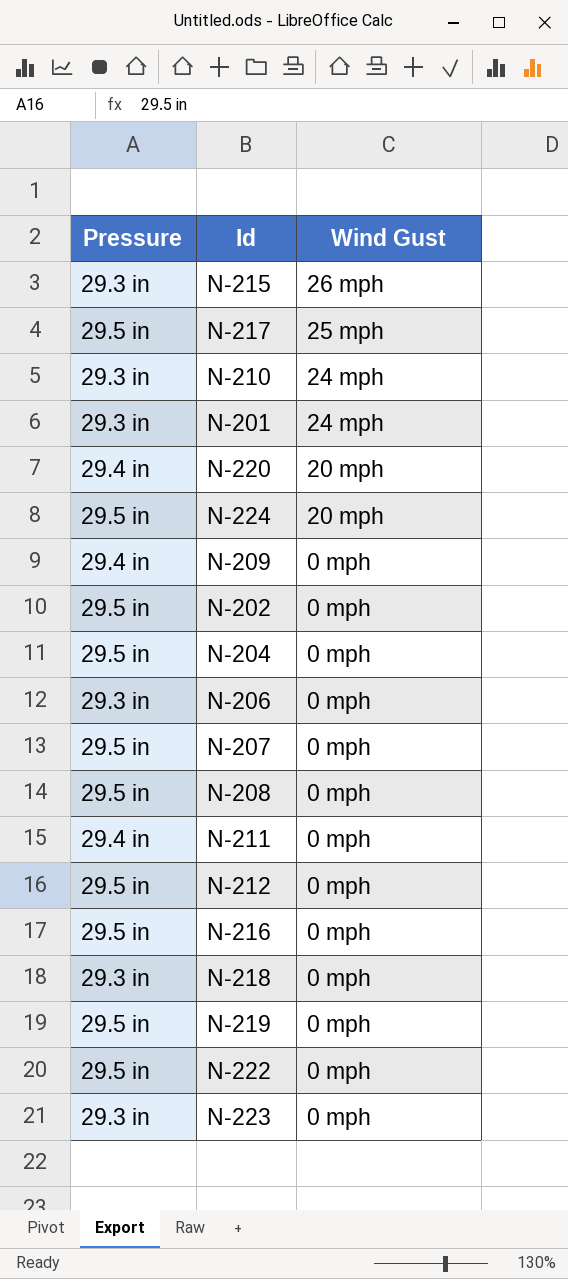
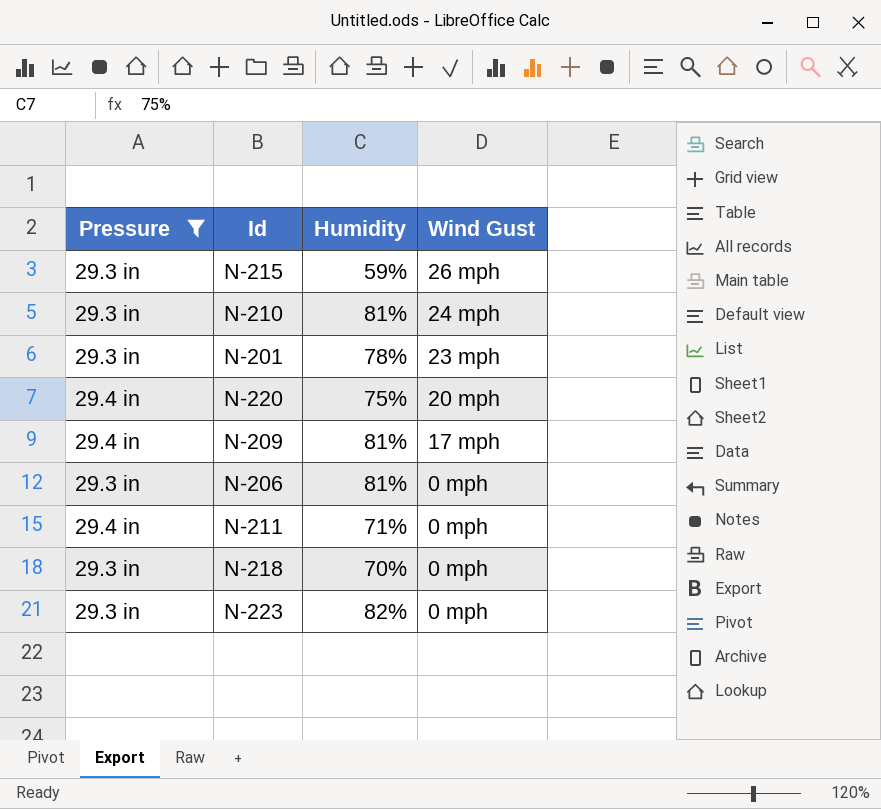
filter: none -> Pressure != 29.5 in
column Humidity | position: none -> 3
N-201 | Wind Gust: 24 mph -> 23 mph
N-209 | Wind Gust: 0 mph -> 17 mph

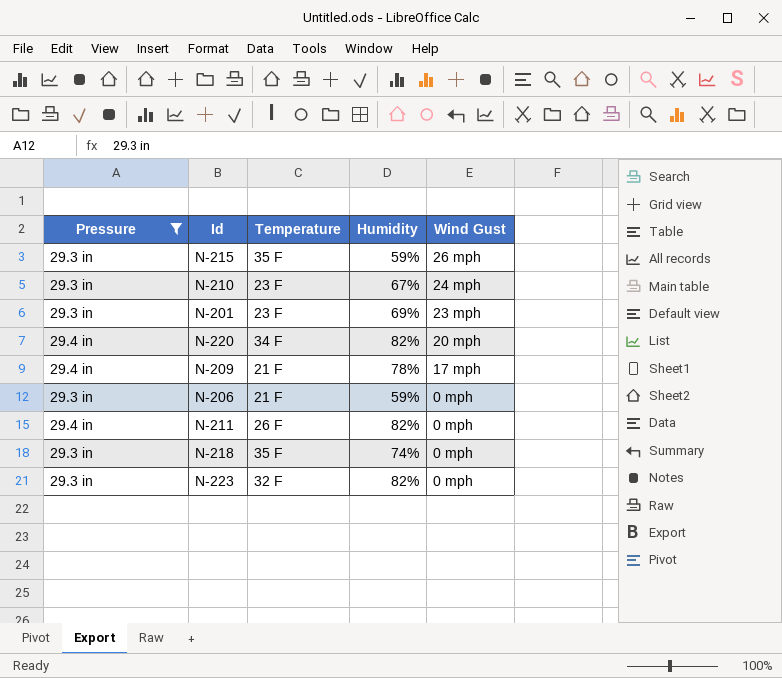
column Temperature | position: none -> 3
N-210 | Humidity: 81% -> 67%
N-201 | Humidity: 78% -> 69%
N-220 | Humidity: 75% -> 82%
N-209 | Humidity: 81% -> 78%
N-206 | Humidity: 81% -> 59%
N-211 | Humidity: 71% -> 82%
N-218 | Humidity: 70% -> 74%

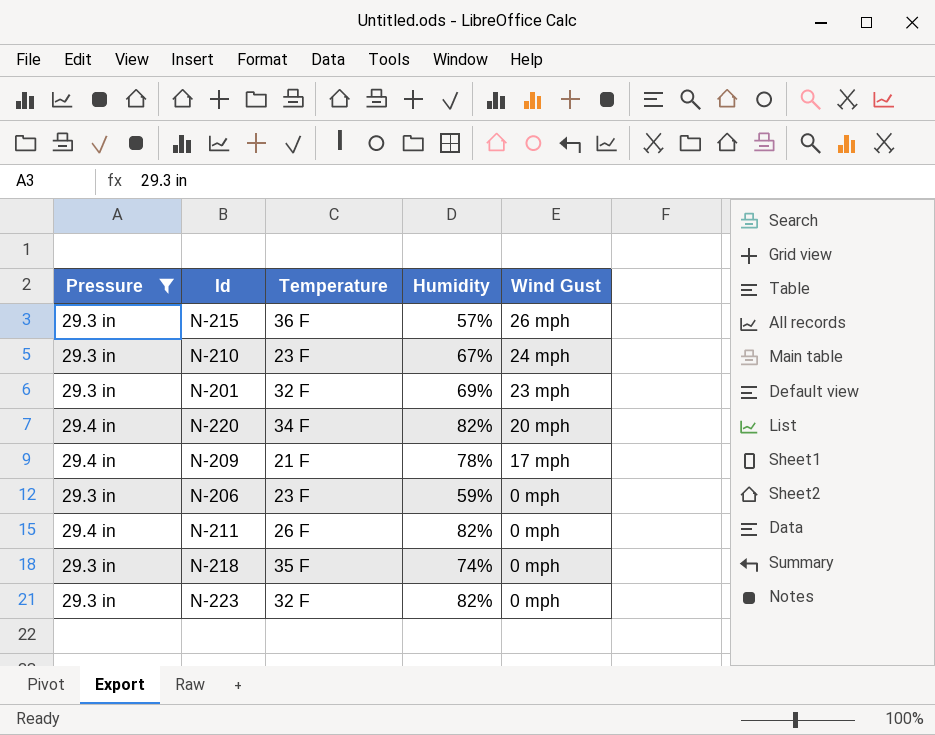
N-215 | Temperature: 35 F -> 36 F
N-215 | Humidity: 59% -> 57%
N-201 | Temperature: 23 F -> 32 F
N-206 | Temperature: 21 F -> 23 F

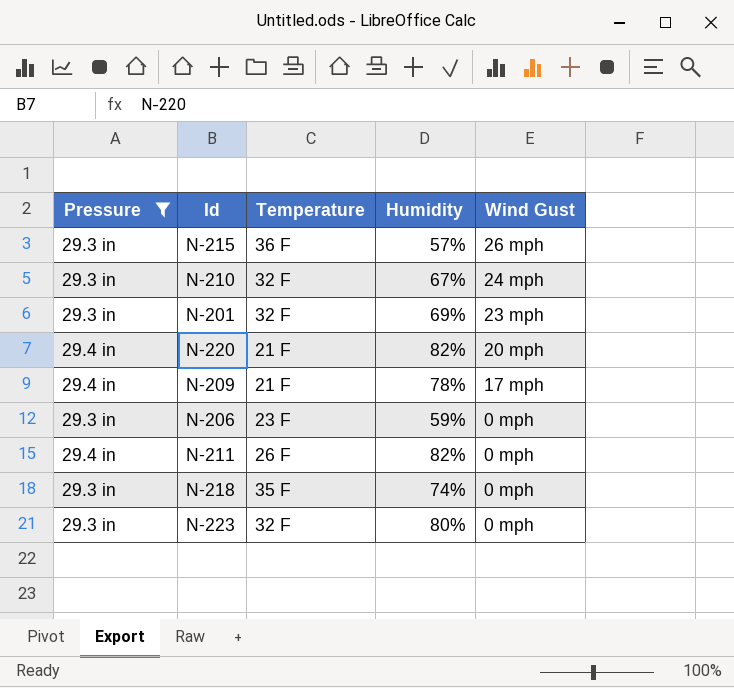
N-210 | Temperature: 23 F -> 32 F
N-220 | Temperature: 34 F -> 21 F
N-223 | Humidity: 82% -> 80%

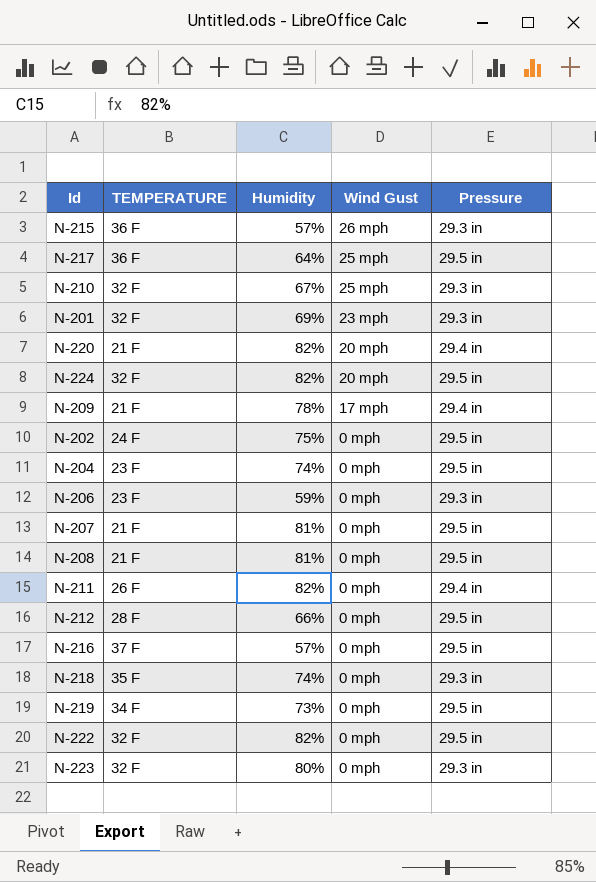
filter: Pressure != 29.5 in -> none
column name: Temperature -> TEMPERATURE
column Pressure | position: 1 -> 5
N-210 | Wind Gust: 24 mph -> 25 mph

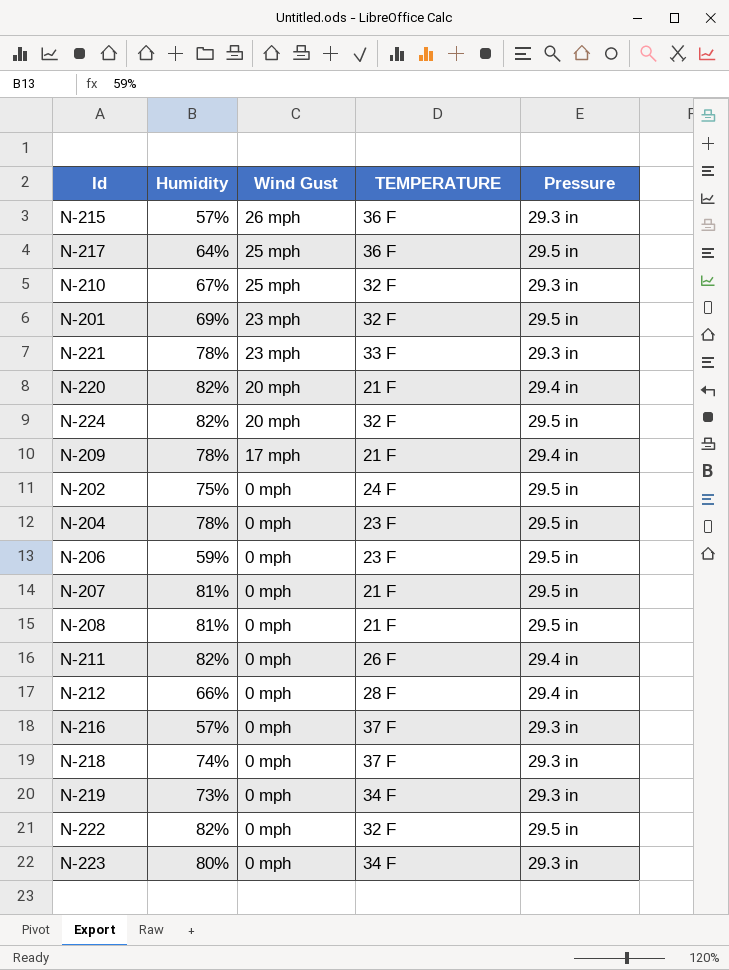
column TEMPERATURE | position: 2 -> 4
N-201 | Pressure: 29.3 in -> 29.5 in
row N-221: none -> 78% | 23 mph | 33 F | 29.3 in
N-204 | Humidity: 74% -> 78%
N-206 | Pressure: 29.3 in -> 29.5 in
N-212 | Pressure: 29.5 in -> 29.4 in
N-216 | Pressure: 29.5 in -> 29.3 in
N-218 | TEMPERATURE: 35 F -> 37 F
N-219 | Pressure: 29.5 in -> 29.3 in
N-223 | TEMPERATURE: 32 F -> 34 F

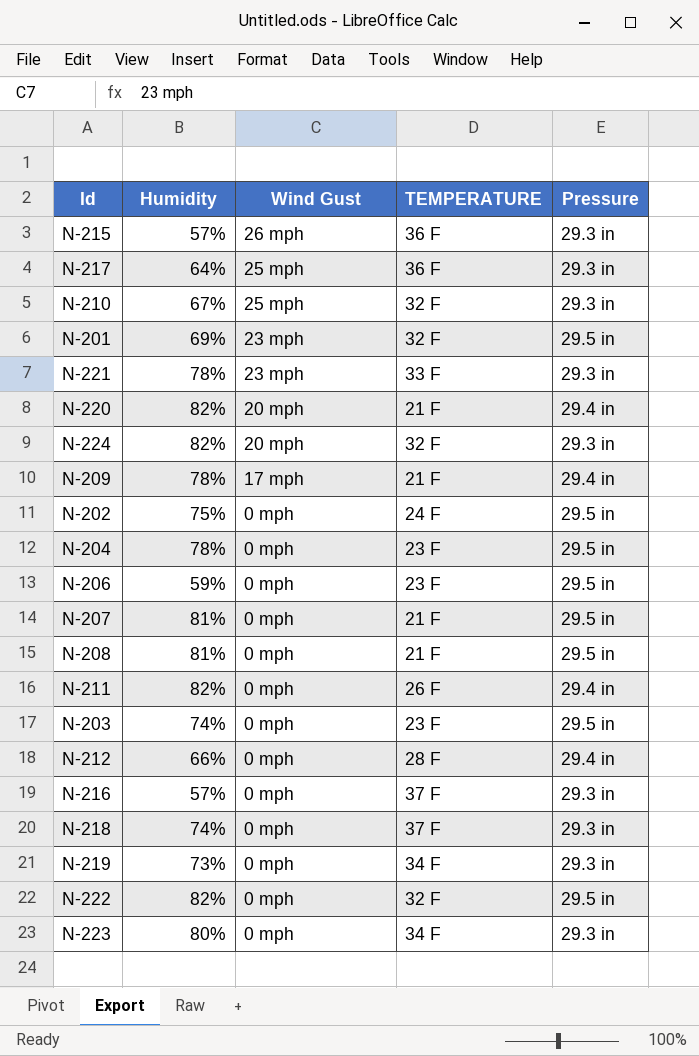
N-217 | Pressure: 29.5 in -> 29.3 in
N-224 | Pressure: 29.5 in -> 29.3 in
row N-203: none -> 74% | 0 mph | 23 F | 29.5 in

